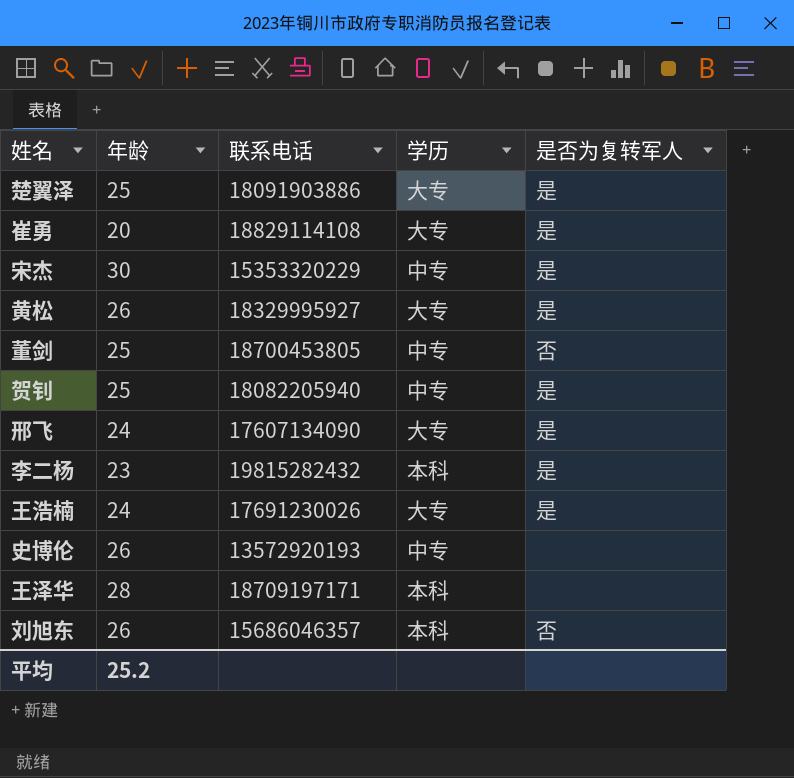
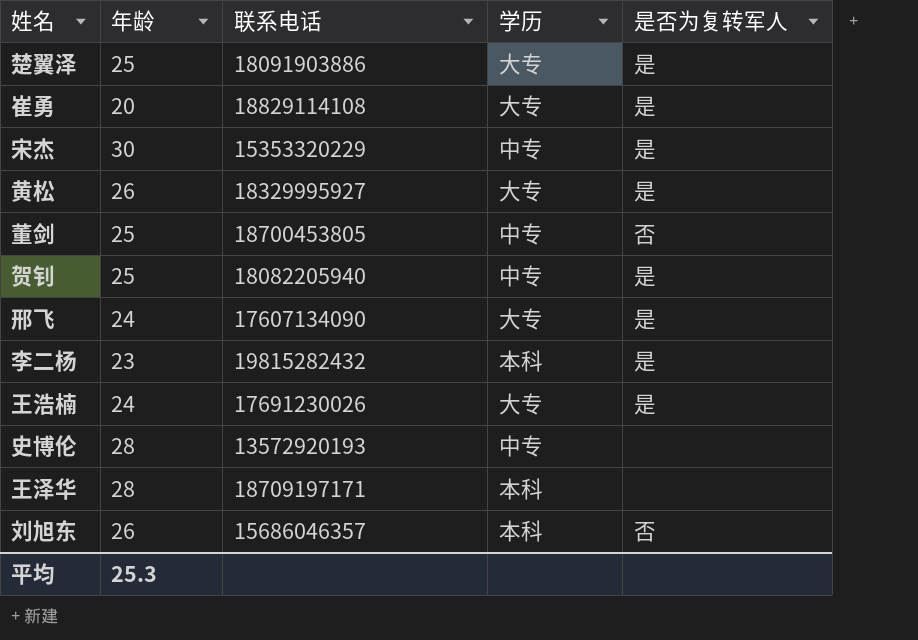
史博伦 | 年龄: 26 -> 28
平均 | 年龄: 25.2 -> 25.3

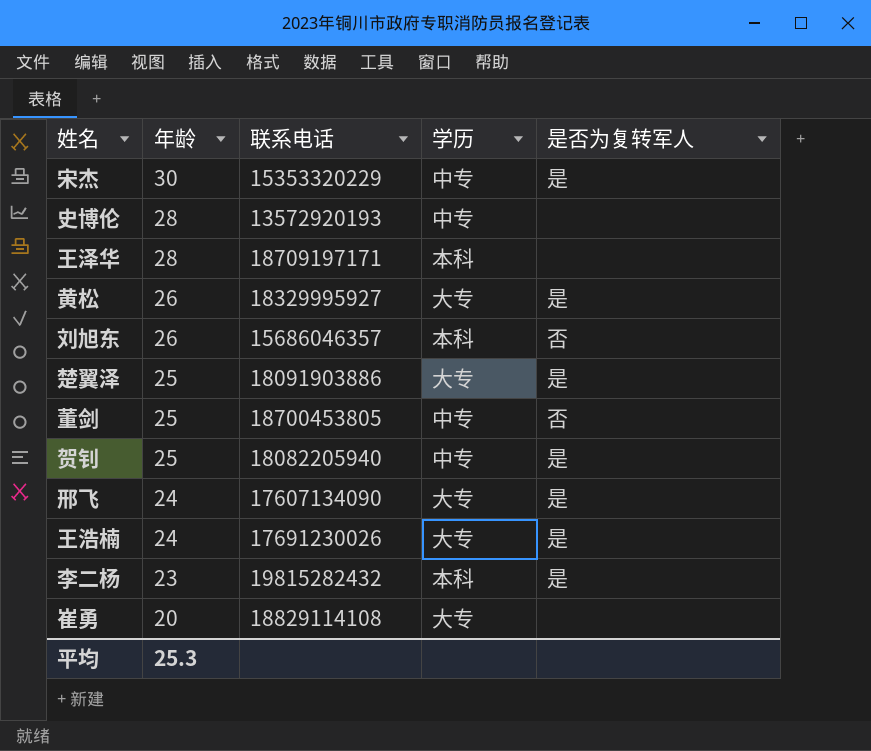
row order: none -> 年龄 descending
崔勇 | 是否为复转军人: 是 -> none

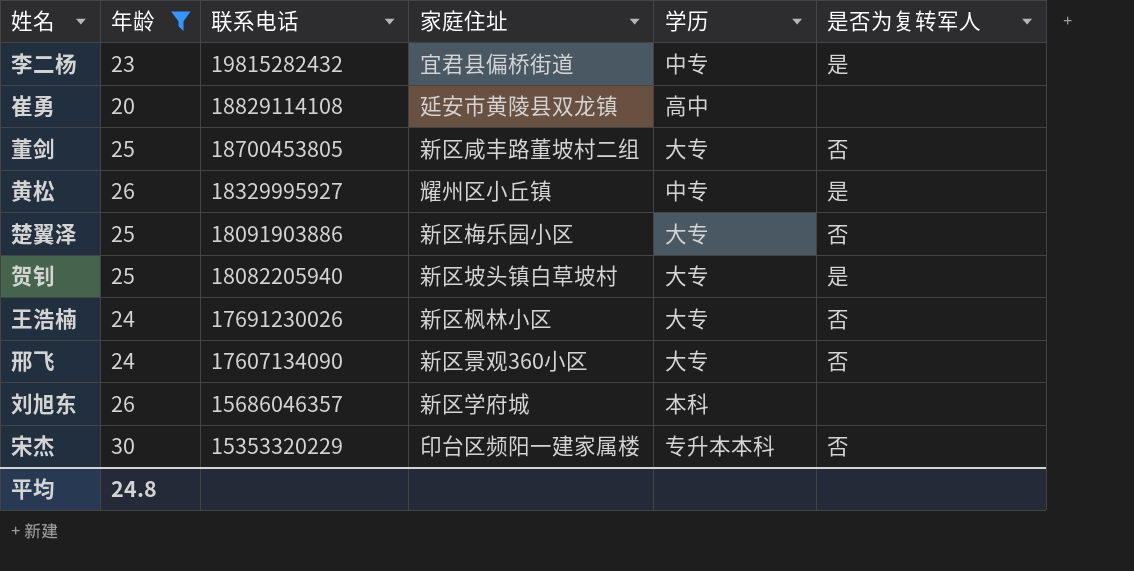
filter: none -> 年龄 != 28
row order: 年龄 descending -> 联系电话 descending
column 家庭住址 | position: none -> 4
李二杨 | 学历: 本科 -> 中专
崔勇 | 学历: 大专 -> 高中
董剑 | 学历: 中专 -> 大专
黄松 | 学历: 大专 -> 中专
楚翼泽 | 是否为复转军人: 是 -> 否
贺钊 | 学历: 中专 -> 大专
王浩楠 | 是否为复转军人: 是 -> 否
邢飞 | 是否为复转军人: 是 -> 否
刘旭东 | 是否为复转军人: 否 -> none
宋杰 | 学历: 中专 -> 专升本本科
宋杰 | 是否为复转军人: 是 -> 否
平均 | 年龄: 25.3 -> 24.8

